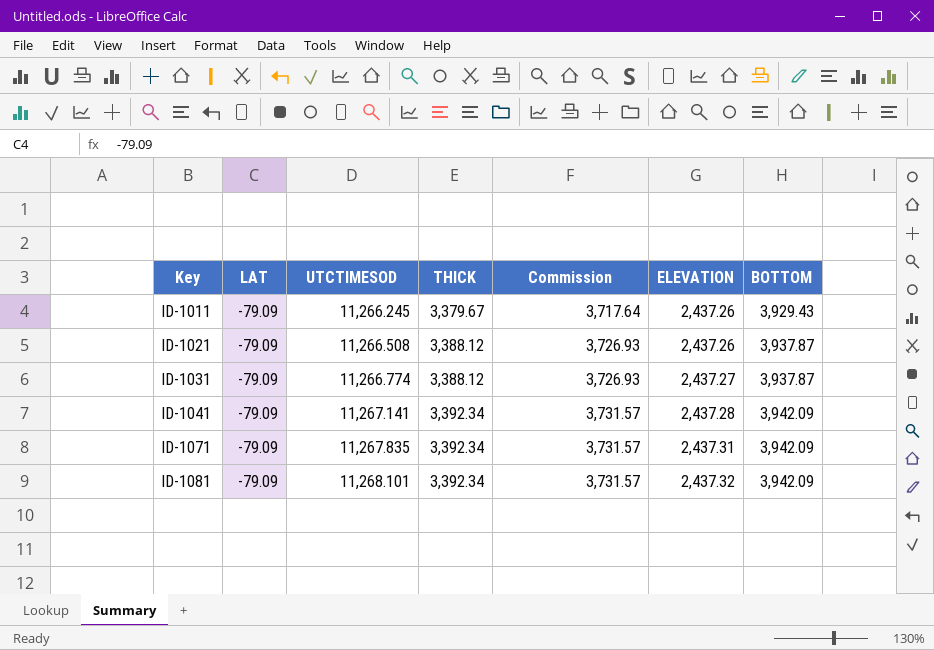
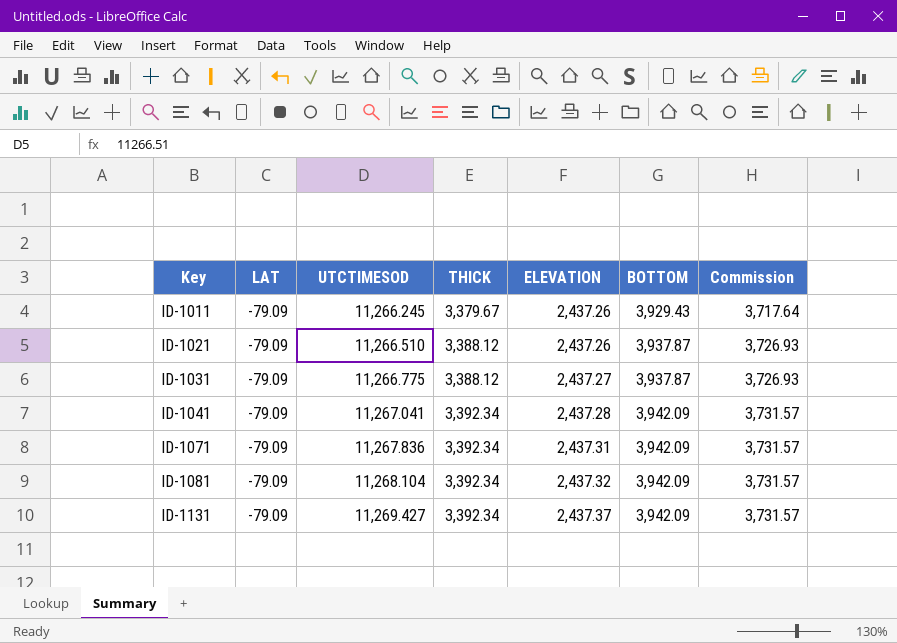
column Commission | position: 5 -> 7
ID-1021 | UTCTIMESOD: 11,266.508 -> 11,266.510
ID-1031 | UTCTIMESOD: 11,266.774 -> 11,266.775
ID-1041 | UTCTIMESOD: 11,267.141 -> 11,267.041
ID-1071 | UTCTIMESOD: 11,267.835 -> 11,267.836
ID-1081 | UTCTIMESOD: 11,268.101 -> 11,268.104
row ID-1131: none -> -79.09 | 11,269.427 | 3,392.34 | 2,437.37 | 3,942.09 | 3,731.57

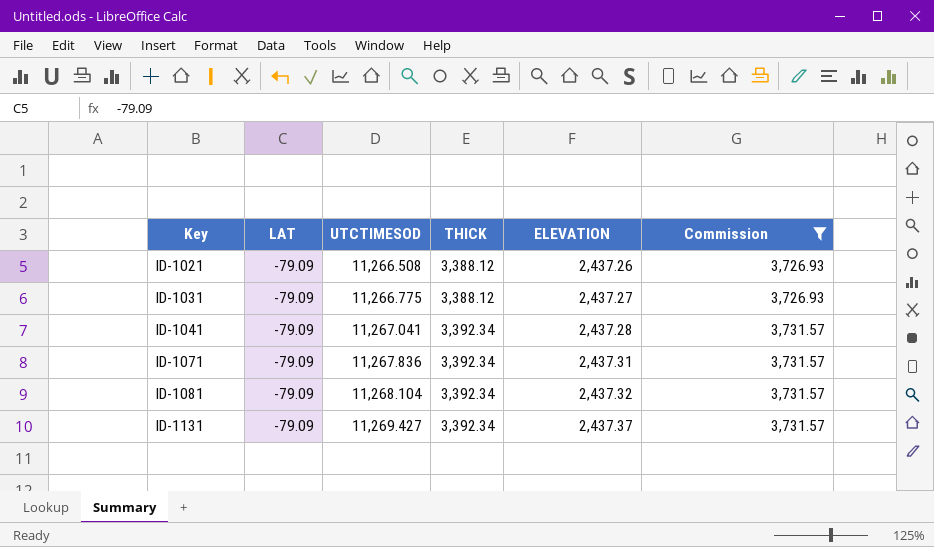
filter: none -> Commission != 3,717.64
column BOTTOM | position: 6 -> none
ID-1021 | UTCTIMESOD: 11,266.510 -> 11,266.508

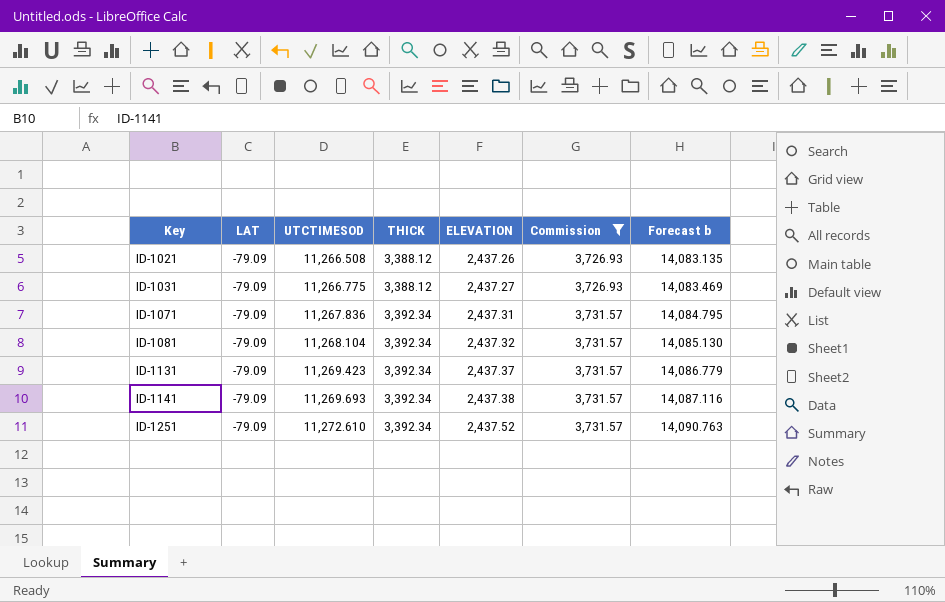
column Forecast b | formula: none -> [UTCTIMESOD] * 1.25
row ID-1041: -79.09 | 11,267.041 | 3,392.34 | 2,437.28 | 3,731.57 -> none
ID-1131 | UTCTIMESOD: 11,269.427 -> 11,269.423
row ID-1141: none -> -79.09 | 11,269.693 | 3,392.34 | 2,437.38 | 3,731.57 | 14,087.116
row ID-1251: none -> -79.09 | 11,272.610 | 3,392.34 | 2,437.52 | 3,731.57 | 14,090.763

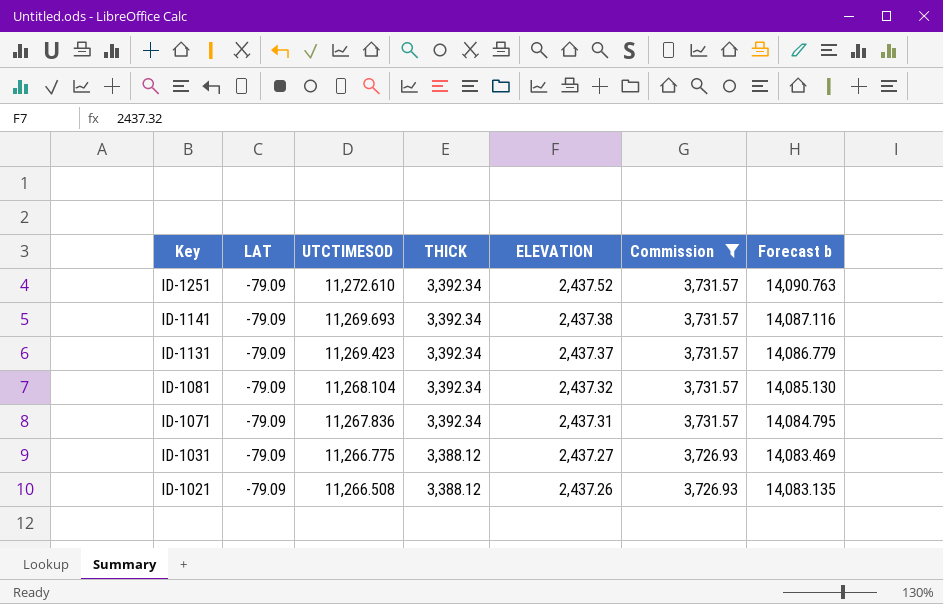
row order: Key ascending -> Key descending

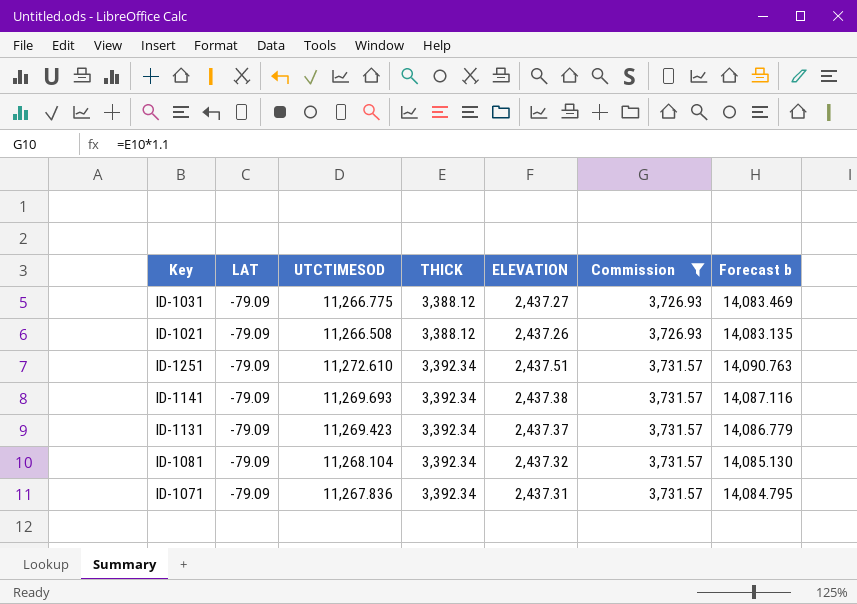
row order: Key descending -> THICK ascending
ID-1251 | ELEVATION: 2,437.52 -> 2,437.51

